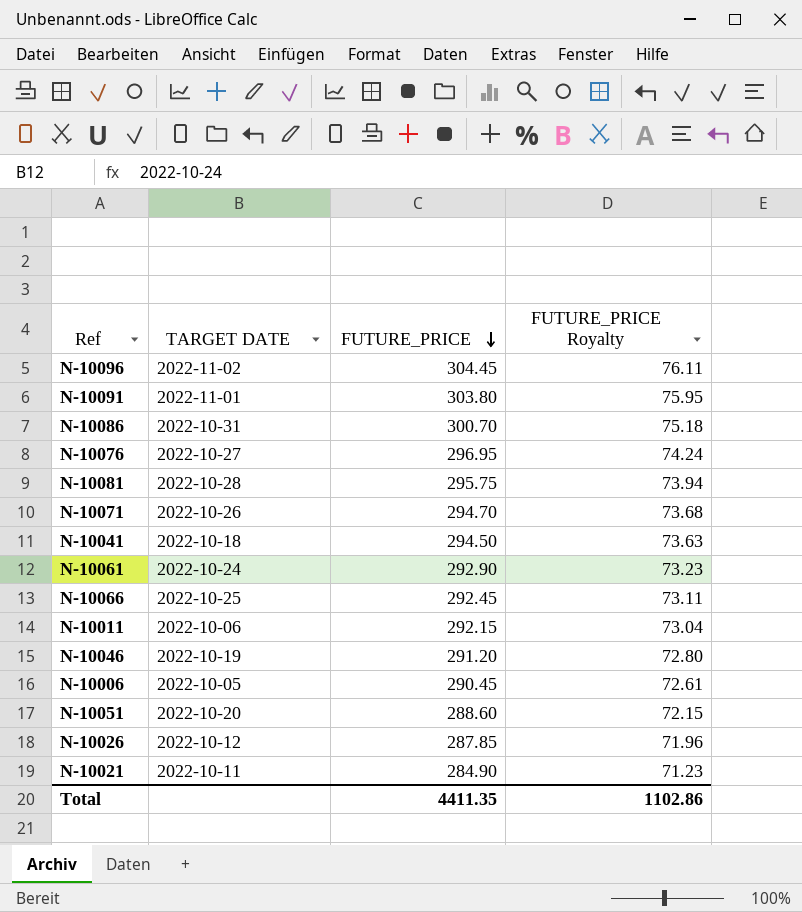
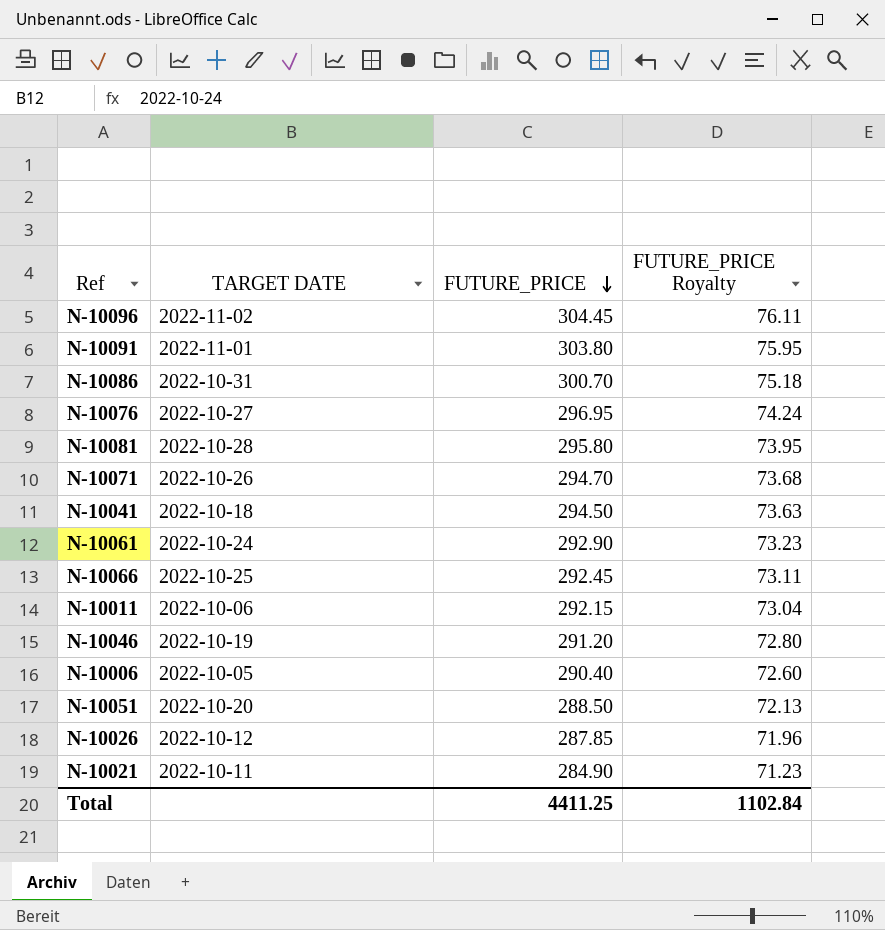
N-10081 | FUTURE_PRICE: 295.75 -> 295.80
N-10081 | FUTURE_PRICE Royalty: 73.94 -> 73.95
N-10006 | FUTURE_PRICE: 290.45 -> 290.40
N-10006 | FUTURE_PRICE Royalty: 72.61 -> 72.60
N-10051 | FUTURE_PRICE: 288.60 -> 288.50
N-10051 | FUTURE_PRICE Royalty: 72.15 -> 72.13
Total | FUTURE_PRICE: 4411.35 -> 4411.25
Total | FUTURE_PRICE Royalty: 1102.86 -> 1102.84

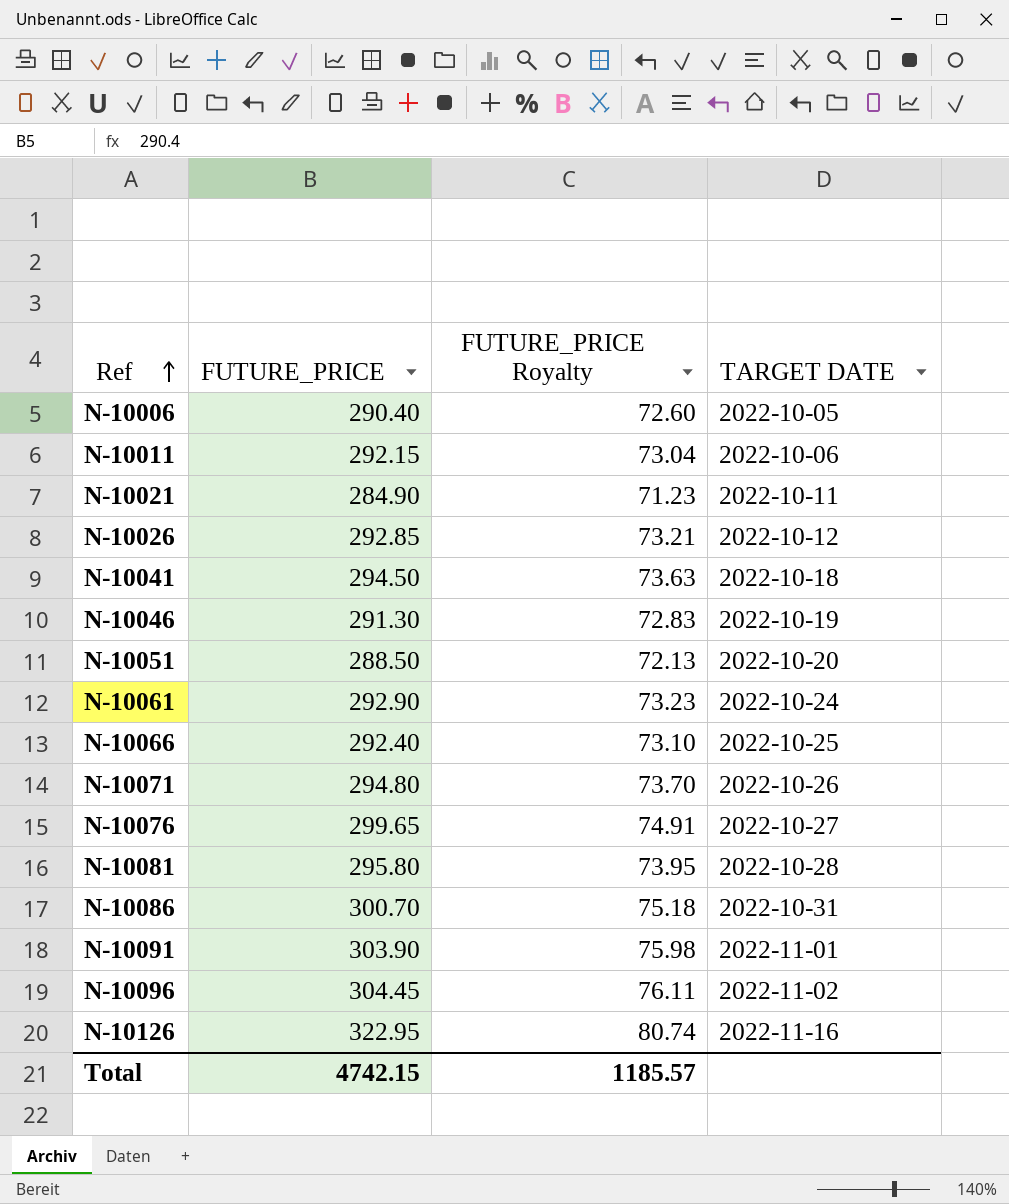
row order: FUTURE_PRICE descending -> Ref ascending
column TARGET DATE | position: 2 -> 4
N-10026 | FUTURE_PRICE: 287.85 -> 292.85
N-10026 | FUTURE_PRICE Royalty: 71.96 -> 73.21
N-10046 | FUTURE_PRICE: 291.20 -> 291.30
N-10046 | FUTURE_PRICE Royalty: 72.80 -> 72.83
N-10066 | FUTURE_PRICE: 292.45 -> 292.40
N-10066 | FUTURE_PRICE Royalty: 73.11 -> 73.10
N-10071 | FUTURE_PRICE: 294.70 -> 294.80
N-10071 | FUTURE_PRICE Royalty: 73.68 -> 73.70
N-10076 | FUTURE_PRICE: 296.95 -> 299.65
N-10076 | FUTURE_PRICE Royalty: 74.24 -> 74.91
N-10091 | FUTURE_PRICE: 303.80 -> 303.90
N-10091 | FUTURE_PRICE Royalty: 75.95 -> 75.98
row N-10126: none -> 322.95 | 80.74 | 2022-11-16
Total | FUTURE_PRICE: 4411.25 -> 4742.15
Total | FUTURE_PRICE Royalty: 1102.84 -> 1185.57

